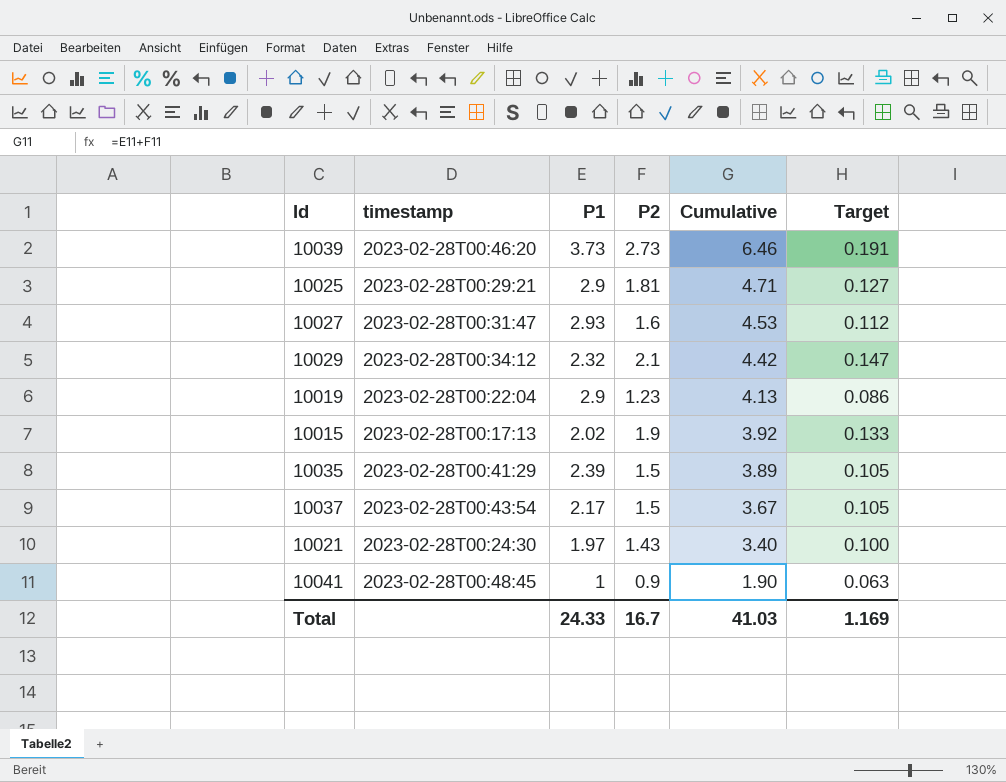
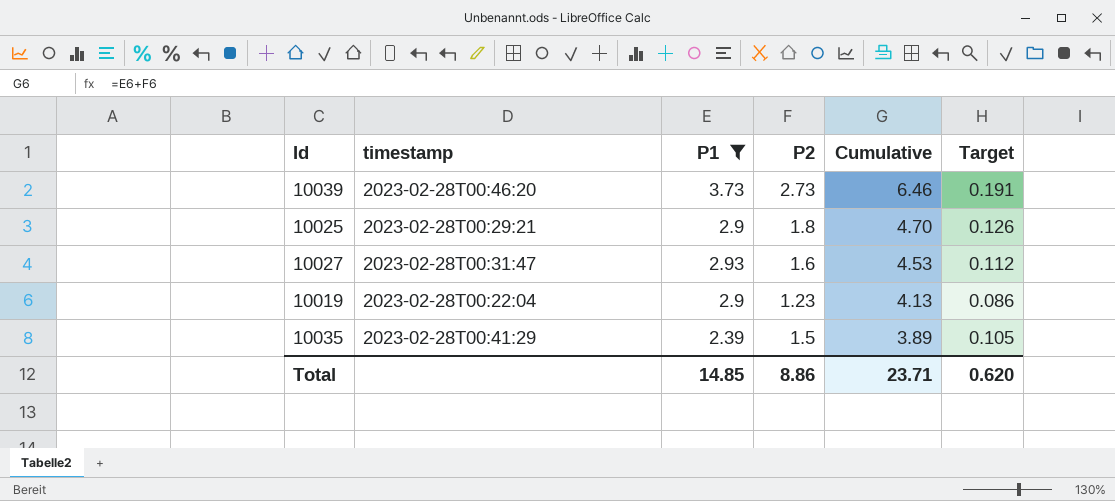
filter: none -> P1 >= 2.39
10025 | P2: 1.81 -> 1.8
10025 | Cumulative: 4.71 -> 4.70
10025 | Target: 0.127 -> 0.126
Total | P1: 24.33 -> 14.85
Total | P2: 16.7 -> 8.86
Total | Cumulative: 41.03 -> 23.71
Total | Target: 1.169 -> 0.620

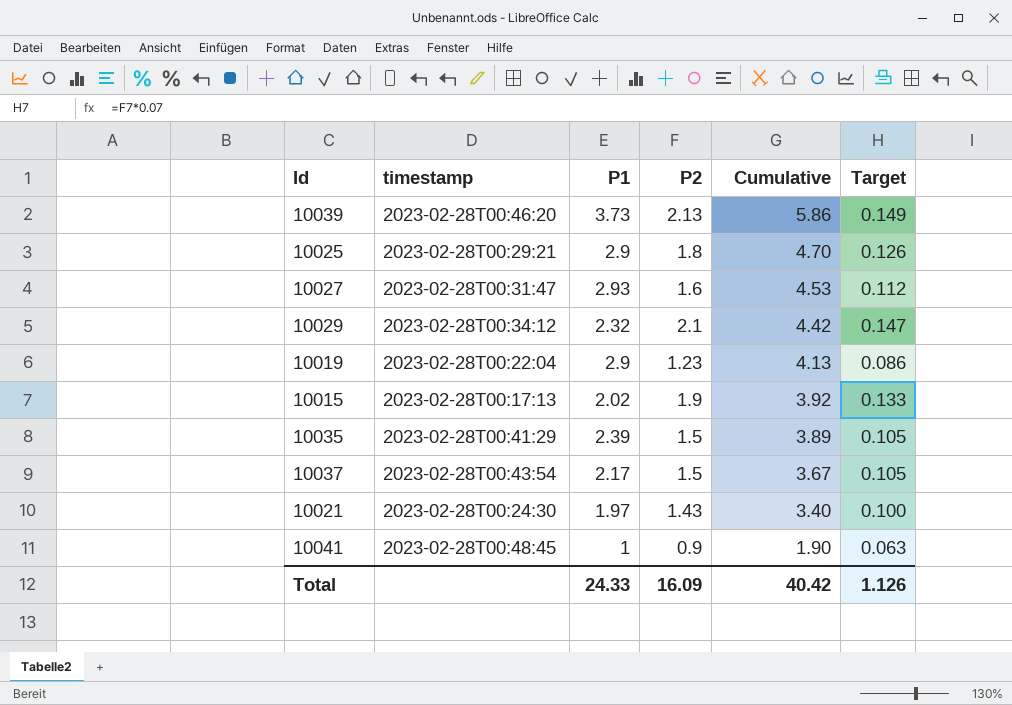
filter: P1 >= 2.39 -> none
10039 | P2: 2.73 -> 2.13
10039 | Cumulative: 6.46 -> 5.86
10039 | Target: 0.191 -> 0.149
Total | P1: 14.85 -> 24.33
Total | P2: 8.86 -> 16.09
Total | Cumulative: 23.71 -> 40.42
Total | Target: 0.620 -> 1.126

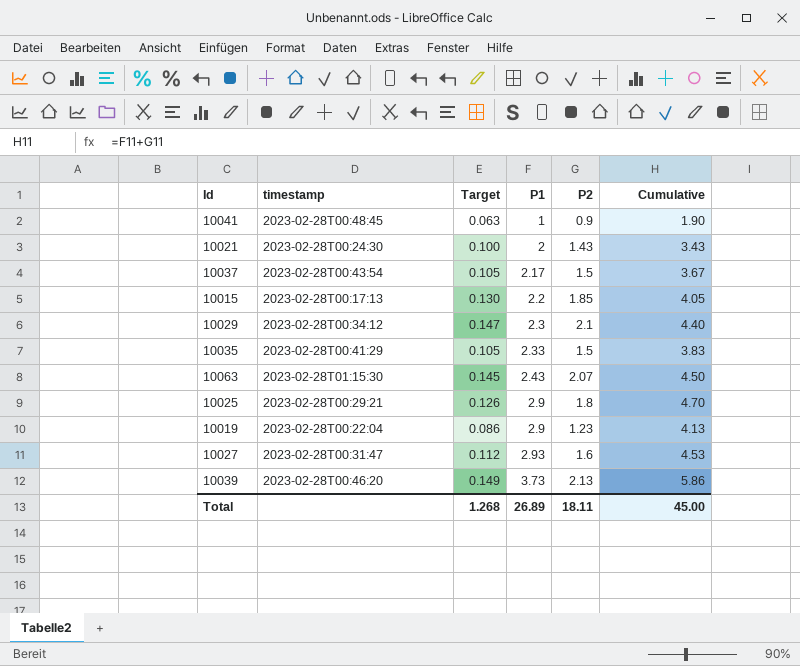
row order: Cumulative descending -> P1 ascending
column Target | position: 6 -> 3
10021 | P1: 1.97 -> 2
10021 | Cumulative: 3.40 -> 3.43
10015 | Target: 0.133 -> 0.130
10015 | P1: 2.02 -> 2.2
10015 | P2: 1.9 -> 1.85
10015 | Cumulative: 3.92 -> 4.05
10029 | P1: 2.32 -> 2.3
10029 | Cumulative: 4.42 -> 4.40
10035 | P1: 2.39 -> 2.33
10035 | Cumulative: 3.89 -> 3.83
row 10063: none -> 2023-02-28T01:15:30 | 0.145 | 2.43 | 2.07 | 4.50
Total | Target: 1.126 -> 1.268
Total | P1: 24.33 -> 26.89
Total | P2: 16.09 -> 18.11
Total | Cumulative: 40.42 -> 45.00

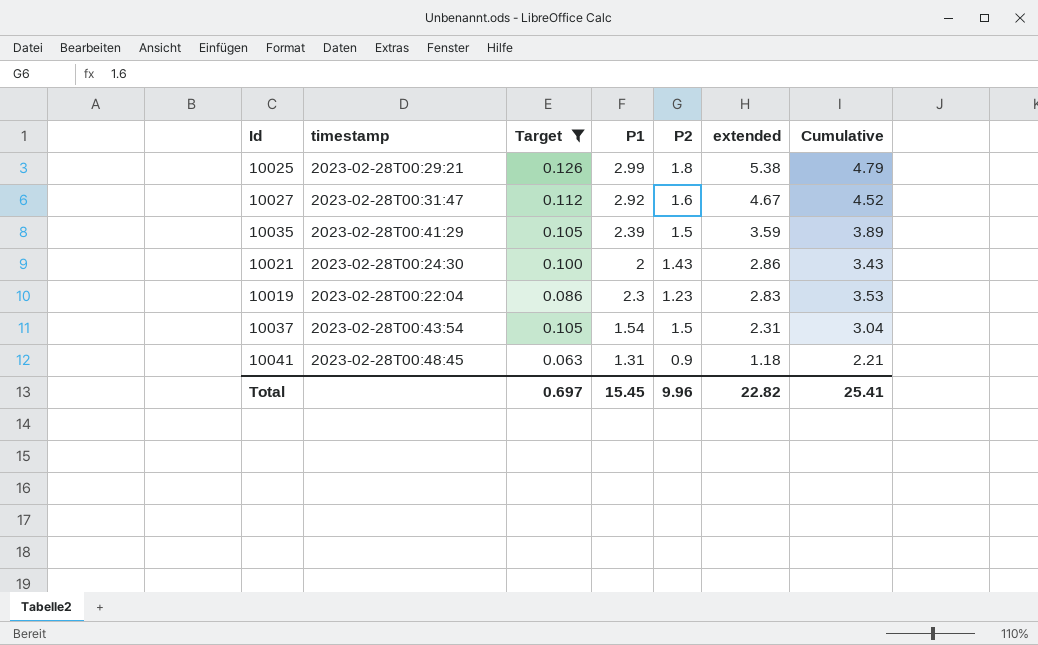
filter: none -> Target <= 0.126
row order: P1 ascending -> extended descending
column extended | formula: none -> [P1] * [P2]
10025 | P1: 2.9 -> 2.99
10025 | Cumulative: 4.70 -> 4.79
10027 | P1: 2.93 -> 2.92
10027 | Cumulative: 4.53 -> 4.52
10035 | P1: 2.33 -> 2.39
10035 | Cumulative: 3.83 -> 3.89
10019 | P1: 2.9 -> 2.3
10019 | Cumulative: 4.13 -> 3.53
10037 | P1: 2.17 -> 1.54
10037 | Cumulative: 3.67 -> 3.04
10041 | P1: 1 -> 1.31
10041 | Cumulative: 1.90 -> 2.21
Total | Target: 1.268 -> 0.697
Total | P1: 26.89 -> 15.45
Total | P2: 18.11 -> 9.96
Total | Cumulative: 45.00 -> 25.41

